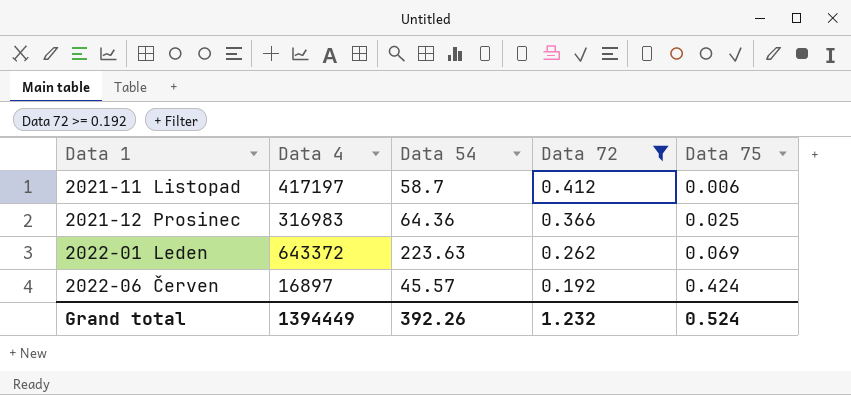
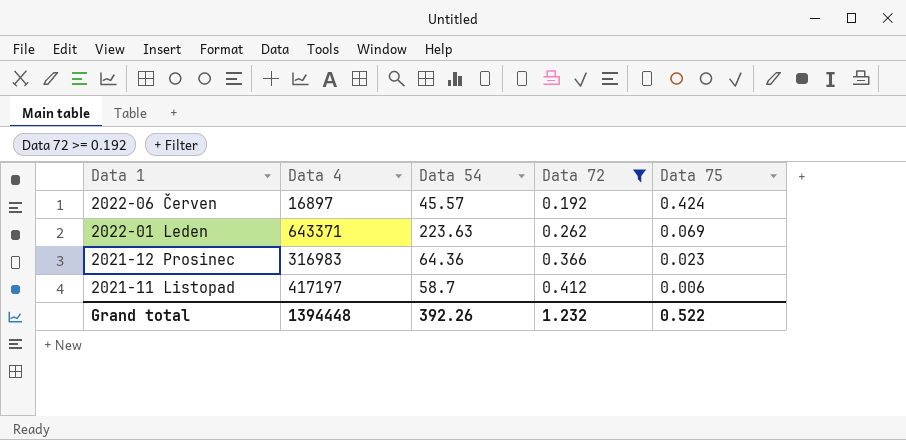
row order: Data 1 ascending -> Data 1 descending
2022-01 Leden | Data 4: 643372 -> 643371
2021-12 Prosinec | Data 75: 0.025 -> 0.023
Grand total | Data 4: 1394449 -> 1394448
Grand total | Data 75: 0.524 -> 0.522

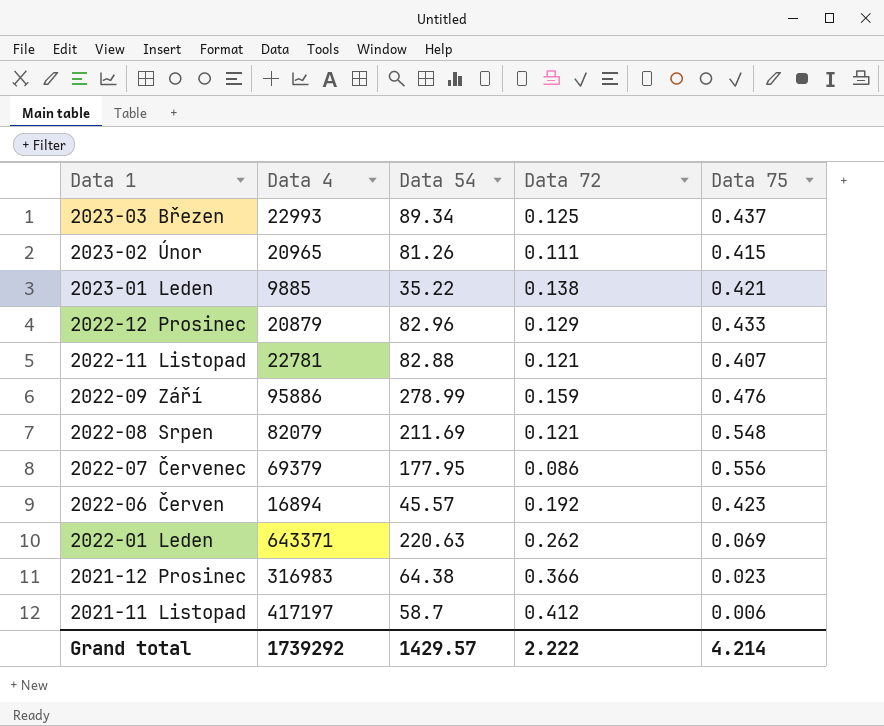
filter: Data 72 >= 0.192 -> none
2022-06 Červen | Data 4: 16897 -> 16894
2022-06 Červen | Data 75: 0.424 -> 0.423
2022-01 Leden | Data 54: 223.63 -> 220.63
2021-12 Prosinec | Data 54: 64.36 -> 64.38
Grand total | Data 4: 1394448 -> 1739292
Grand total | Data 54: 392.26 -> 1429.57
Grand total | Data 72: 1.232 -> 2.222
Grand total | Data 75: 0.522 -> 4.214

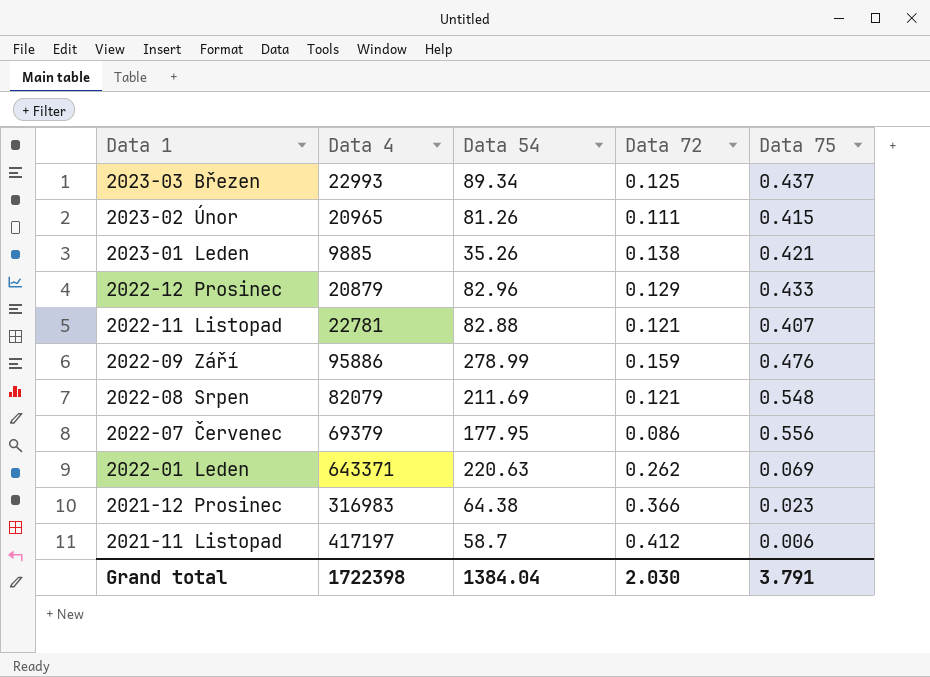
row 2022-06 Červen: 16894 | 45.57 | 0.192 | 0.423 -> none
2023-01 Leden | Data 54: 35.22 -> 35.26
Grand total | Data 4: 1739292 -> 1722398
Grand total | Data 54: 1429.57 -> 1384.04
Grand total | Data 72: 2.222 -> 2.030
Grand total | Data 75: 4.214 -> 3.791

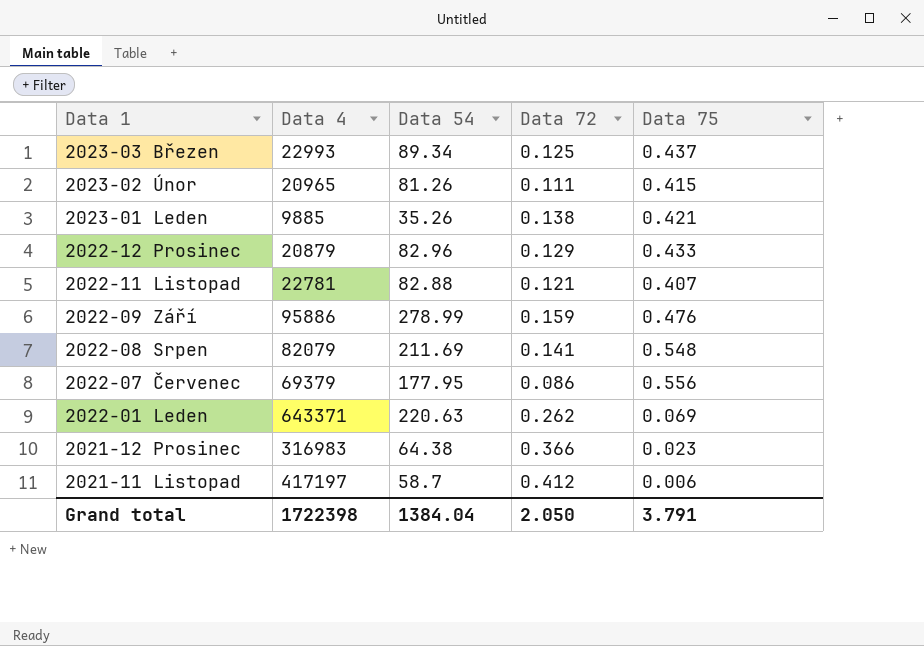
2022-08 Srpen | Data 72: 0.121 -> 0.141
Grand total | Data 72: 2.030 -> 2.050

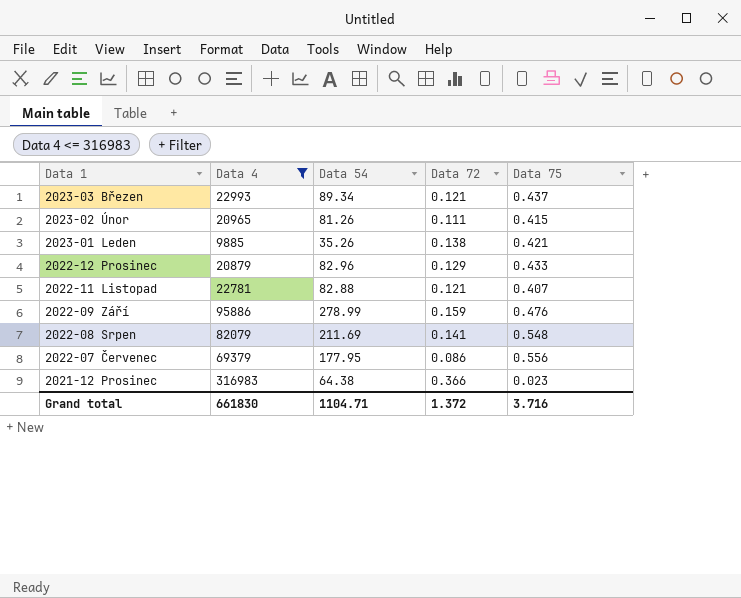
filter: none -> Data 4 <= 316983
2023-03 Březen | Data 72: 0.125 -> 0.121
Grand total | Data 4: 1722398 -> 661830
Grand total | Data 54: 1384.04 -> 1104.71
Grand total | Data 72: 2.050 -> 1.372
Grand total | Data 75: 3.791 -> 3.716

